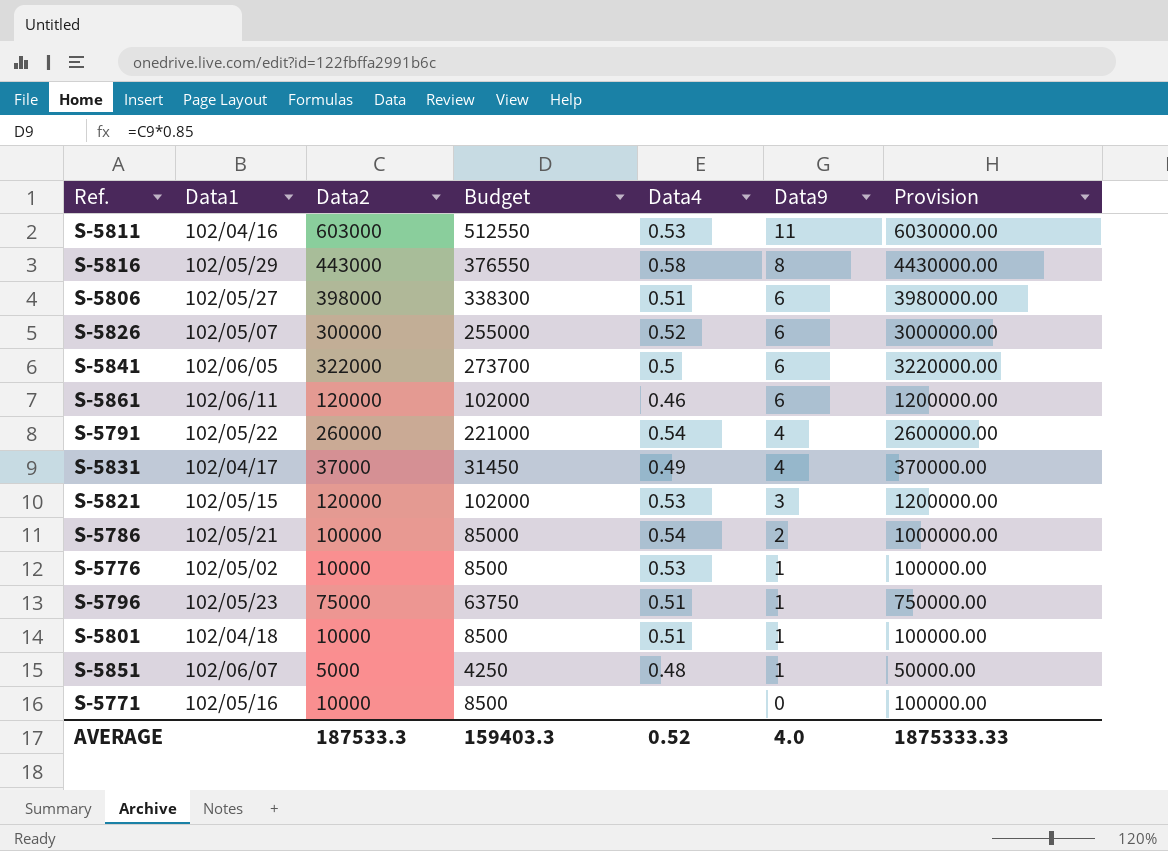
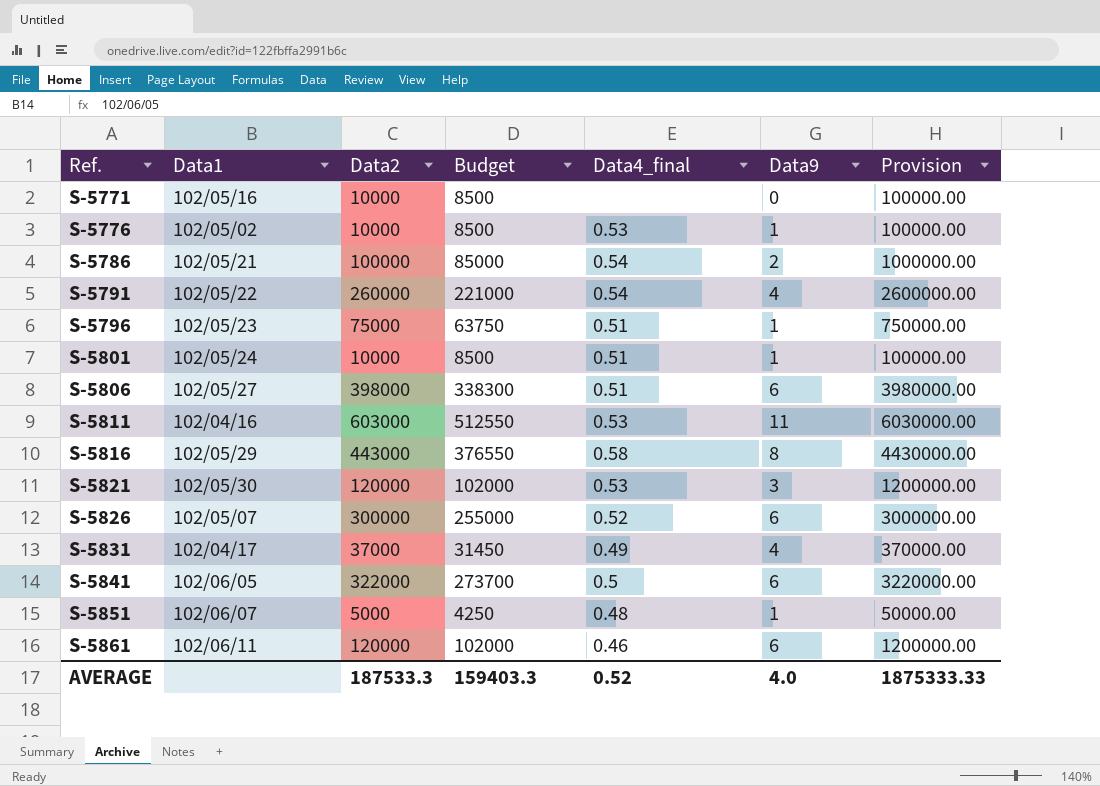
row order: Data9 descending -> Ref. ascending
column name: Data4 -> Data4_final
S-5801 | Data1: 102/04/18 -> 102/05/24
S-5821 | Data1: 102/05/15 -> 102/05/30

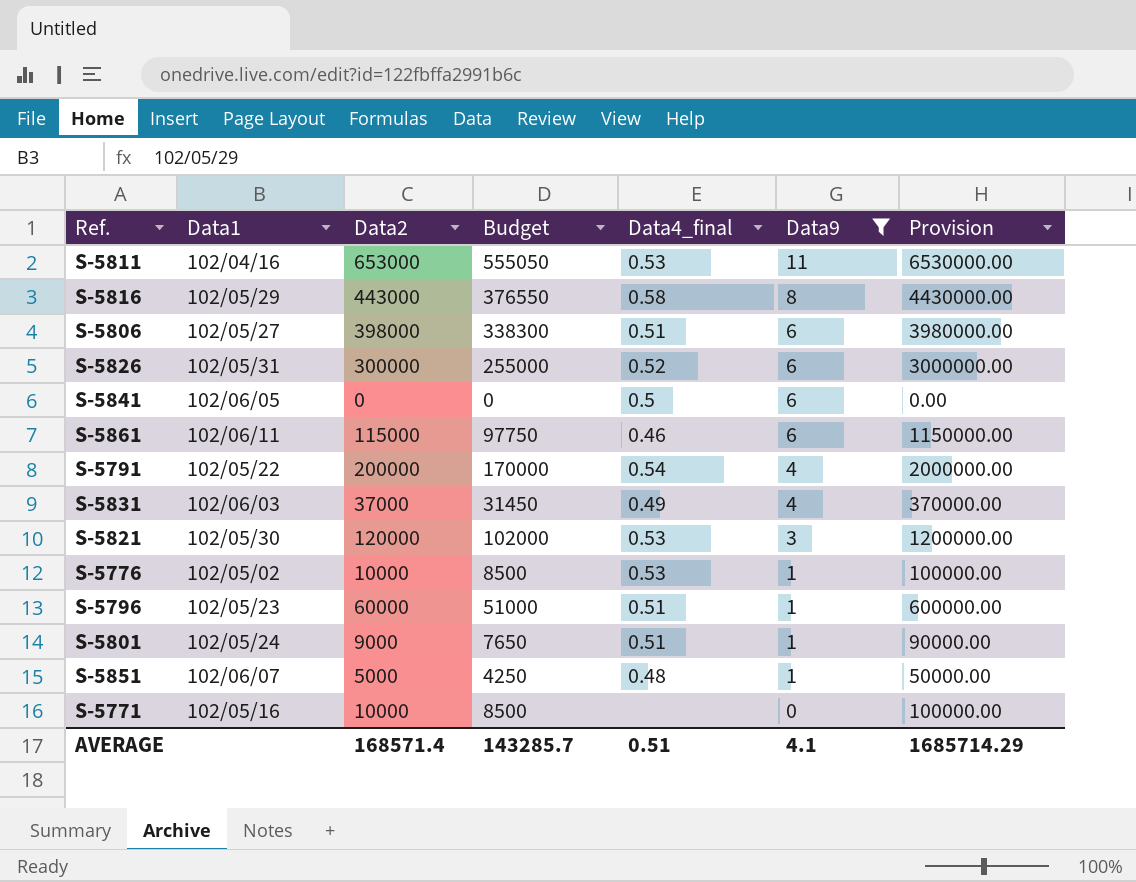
filter: none -> Data9 != 2
row order: Ref. ascending -> Data9 descending
S-5811 | Data2: 603000 -> 653000
S-5811 | Budget: 512550 -> 555050
S-5811 | Provision: 6030000.00 -> 6530000.00
S-5826 | Data1: 102/05/07 -> 102/05/31
S-5841 | Data2: 322000 -> 0
S-5841 | Budget: 273700 -> 0
S-5841 | Provision: 3220000.00 -> 0.00
S-5861 | Data2: 120000 -> 115000
S-5861 | Budget: 102000 -> 97750
S-5861 | Provision: 1200000.00 -> 1150000.00
S-5791 | Data2: 260000 -> 200000
S-5791 | Budget: 221000 -> 170000
S-5791 | Provision: 2600000.00 -> 2000000.00
S-5831 | Data1: 102/04/17 -> 102/06/03
S-5796 | Data2: 75000 -> 60000
S-5796 | Budget: 63750 -> 51000
S-5796 | Provision: 750000.00 -> 600000.00
S-5801 | Data2: 10000 -> 9000
S-5801 | Budget: 8500 -> 7650
S-5801 | Provision: 100000.00 -> 90000.00
AVERAGE | Data2: 187533.3 -> 168571.4
AVERAGE | Budget: 159403.3 -> 143285.7
AVERAGE | Data4_final: 0.52 -> 0.51
AVERAGE | Data9: 4.0 -> 4.1
AVERAGE | Provision: 1875333.33 -> 1685714.29

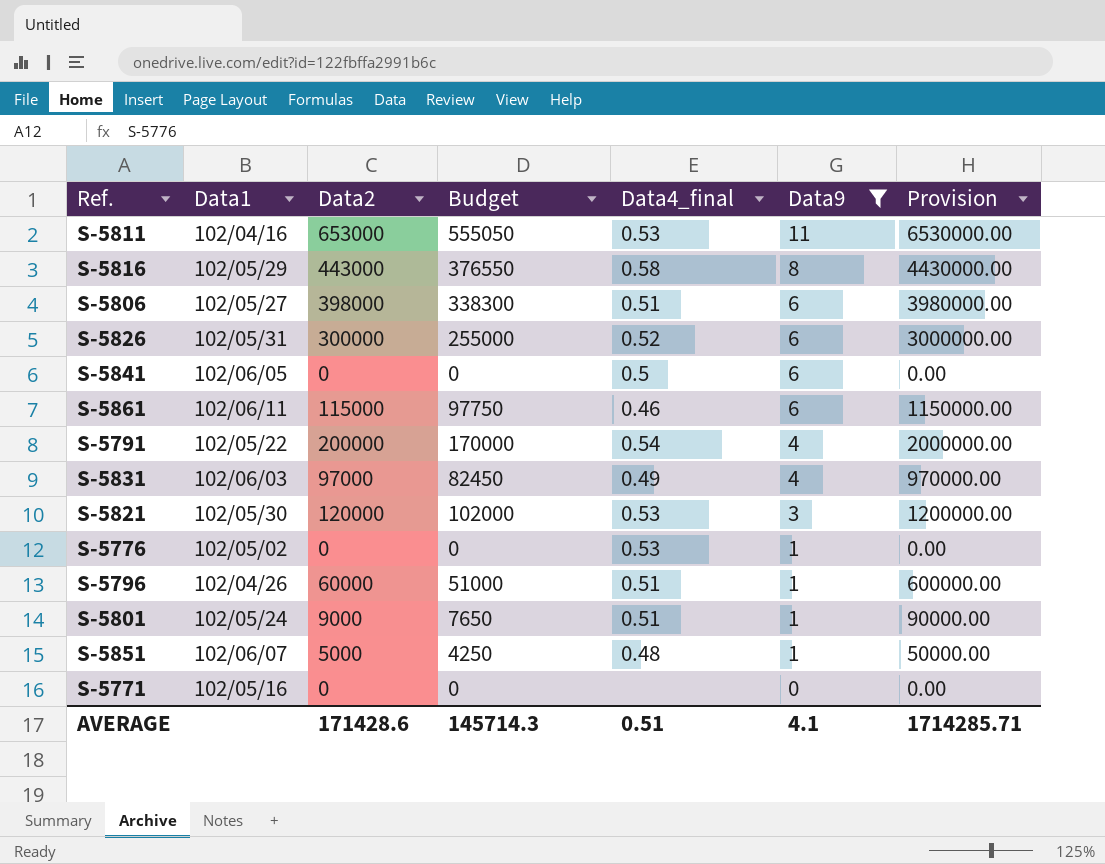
S-5831 | Data2: 37000 -> 97000
S-5831 | Budget: 31450 -> 82450
S-5831 | Provision: 370000.00 -> 970000.00
S-5776 | Data2: 10000 -> 0
S-5776 | Budget: 8500 -> 0
S-5776 | Provision: 100000.00 -> 0.00
S-5796 | Data1: 102/05/23 -> 102/04/26
S-5771 | Data2: 10000 -> 0
S-5771 | Budget: 8500 -> 0
S-5771 | Provision: 100000.00 -> 0.00
AVERAGE | Data2: 168571.4 -> 171428.6
AVERAGE | Budget: 143285.7 -> 145714.3
AVERAGE | Provision: 1685714.29 -> 1714285.71

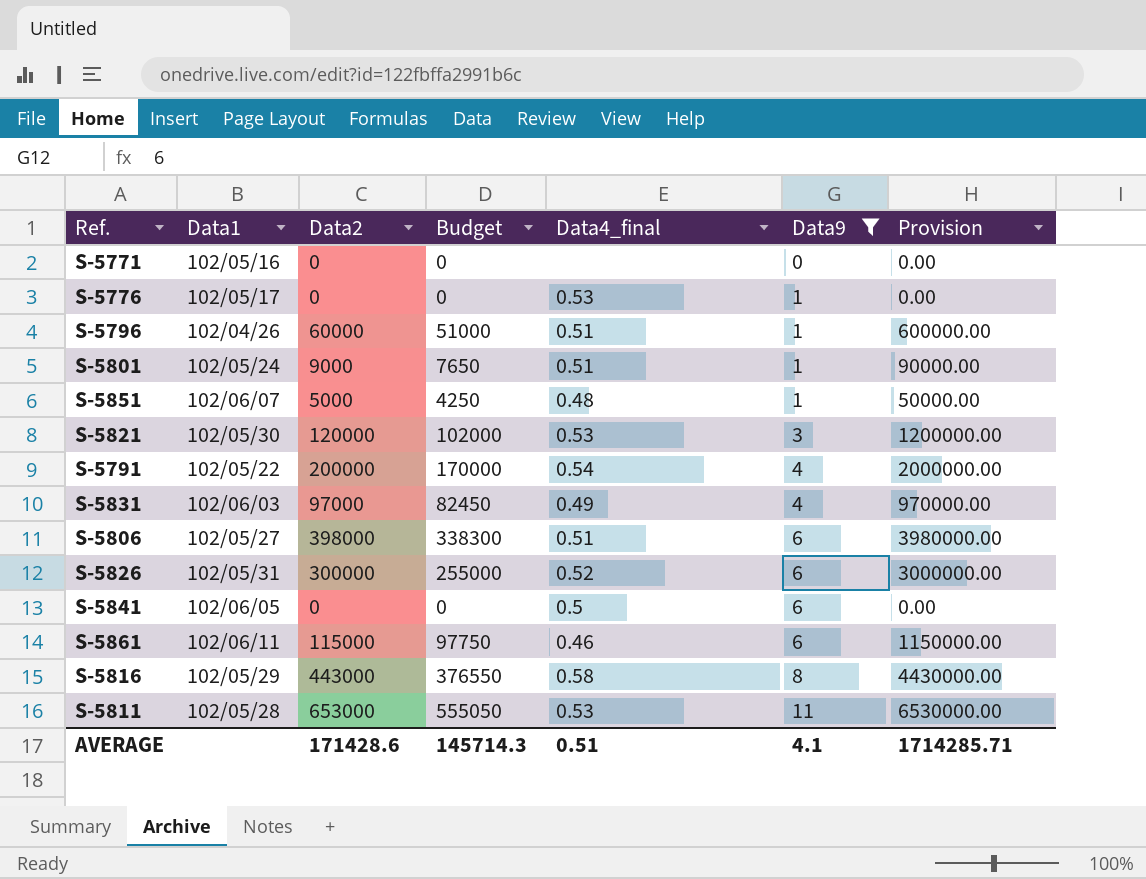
row order: Data9 descending -> Data9 ascending
S-5776 | Data1: 102/05/02 -> 102/05/17
S-5811 | Data1: 102/04/16 -> 102/05/28

